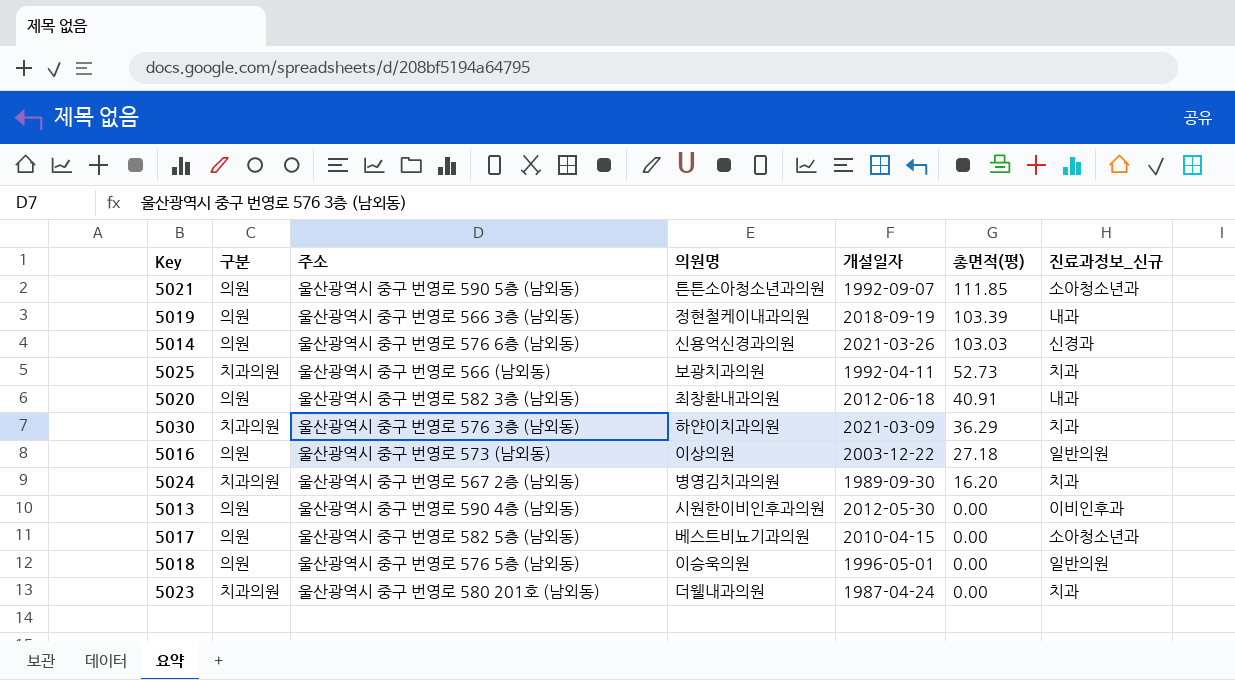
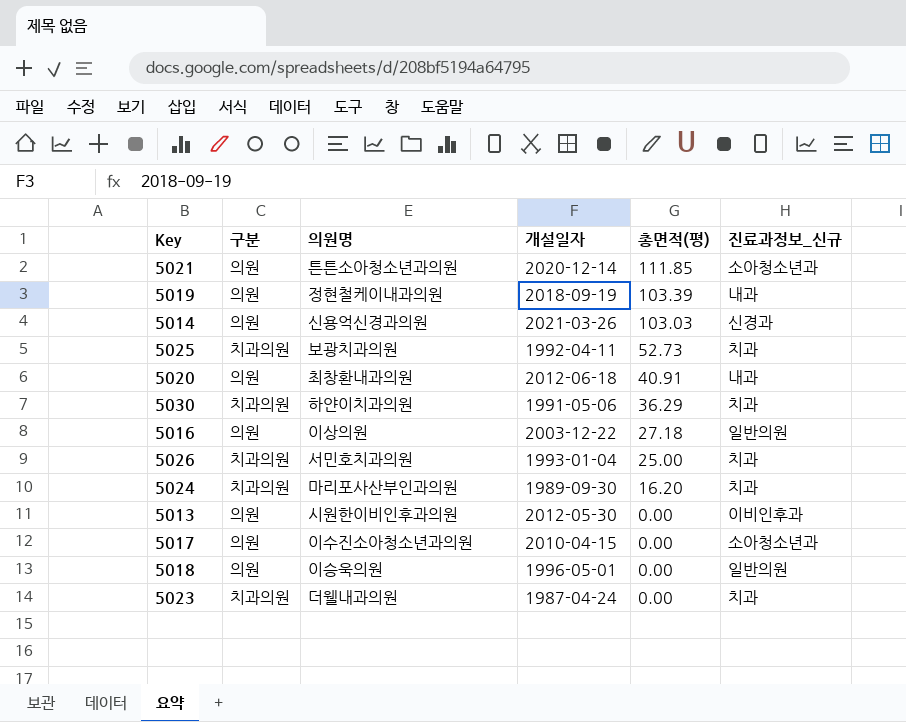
column 주소 | position: 3 -> none
5021 | 개설일자: 1992-09-07 -> 2020-12-14
5030 | 개설일자: 2021-03-09 -> 1991-05-06
row 5026: none -> 치과의원 | 서민호치과의원 | 1993-01-04 | 25.00 | 치과
5024 | 의원명: 병영김치과의원 -> 마리포사산부인과의원
5017 | 의원명: 베스트비뇨기과의원 -> 이수진소아청소년과의원

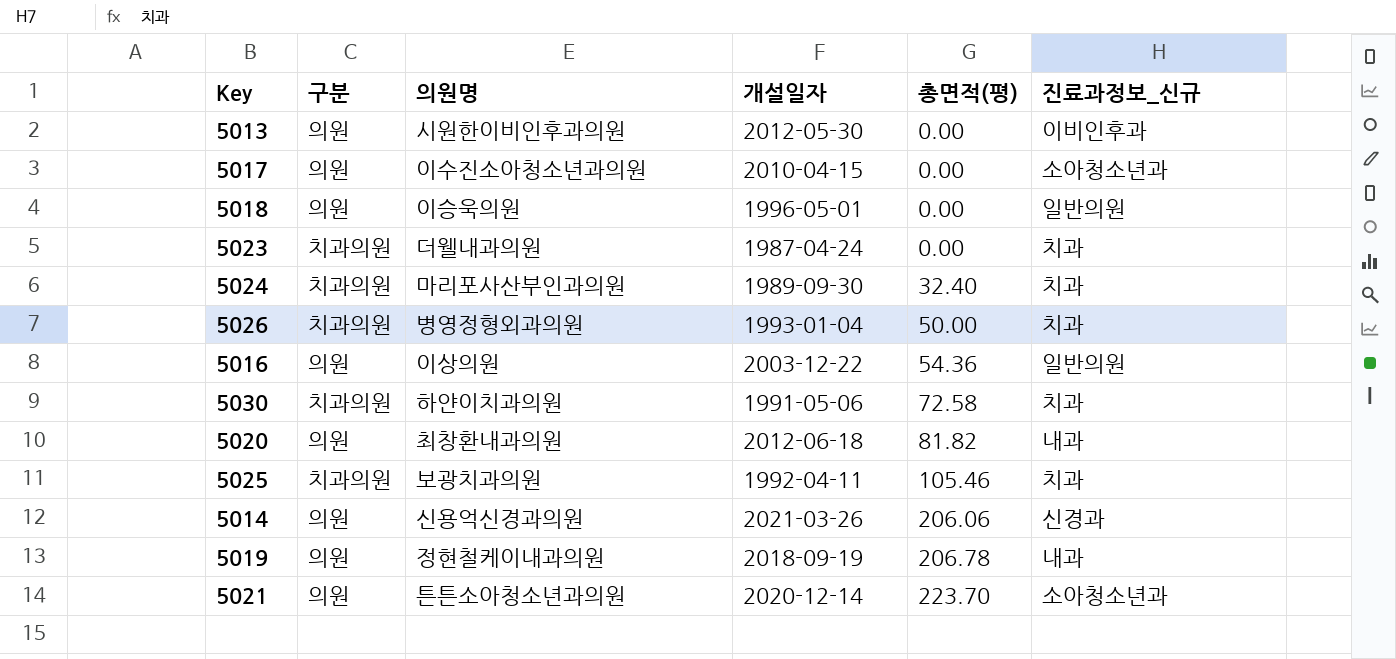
row order: 총면적(평) descending -> 총면적(평) ascending
5024 | 총면적(평): 16.20 -> 32.40
5026 | 의원명: 서민호치과의원 -> 병영정형외과의원
5026 | 총면적(평): 25.00 -> 50.00
5016 | 총면적(평): 27.18 -> 54.36
5030 | 총면적(평): 36.29 -> 72.58
5020 | 총면적(평): 40.91 -> 81.82
5025 | 총면적(평): 52.73 -> 105.46
5014 | 총면적(평): 103.03 -> 206.06
5019 | 총면적(평): 103.39 -> 206.78
5021 | 총면적(평): 111.85 -> 223.70

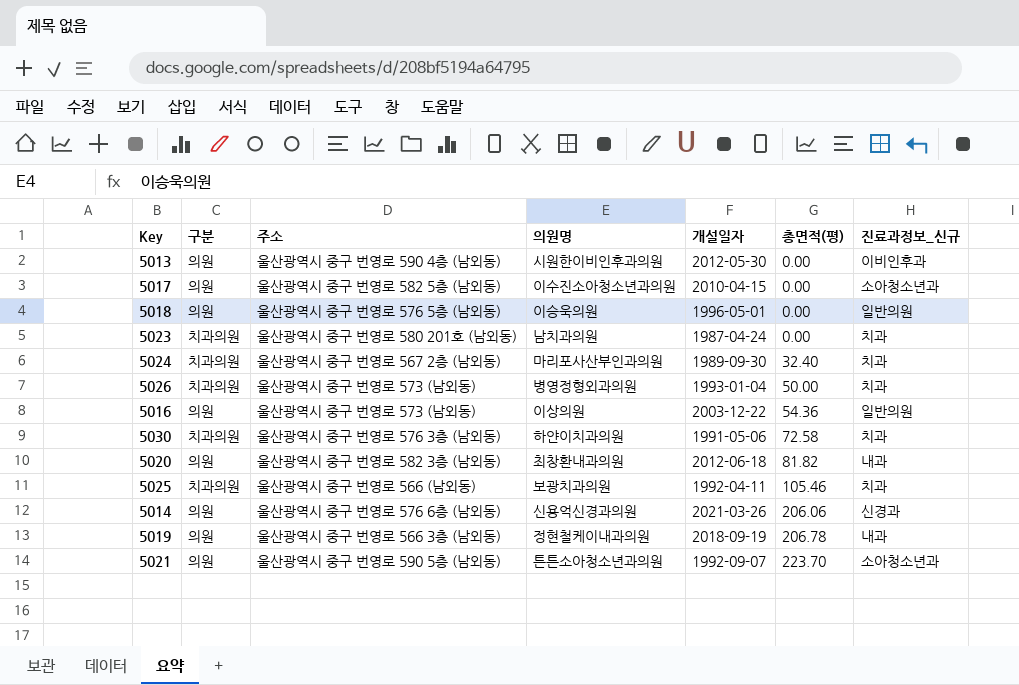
column 주소 | position: none -> 3
5023 | 의원명: 더웰내과의원 -> 남치과의원
5021 | 개설일자: 2020-12-14 -> 1992-09-07

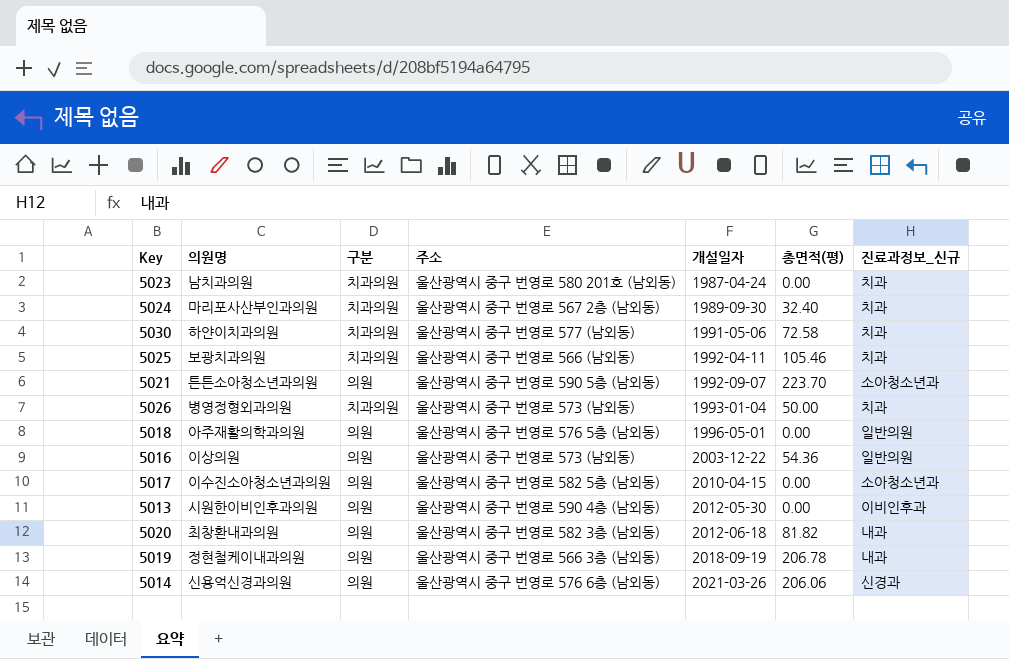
row order: 총면적(평) ascending -> 개설일자 ascending
column 의원명 | position: 4 -> 2
5030 | 주소: 울산광역시 중구 번영로 576 3층 (남외동) -> 울산광역시 중구 번영로 577 (남외동)
5018 | 의원명: 이승욱의원 -> 아주재활의학과의원

